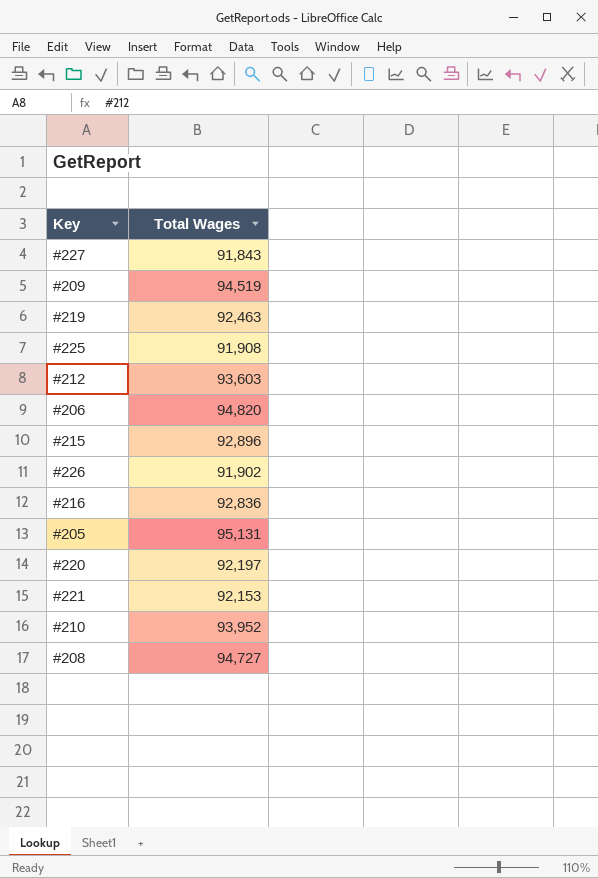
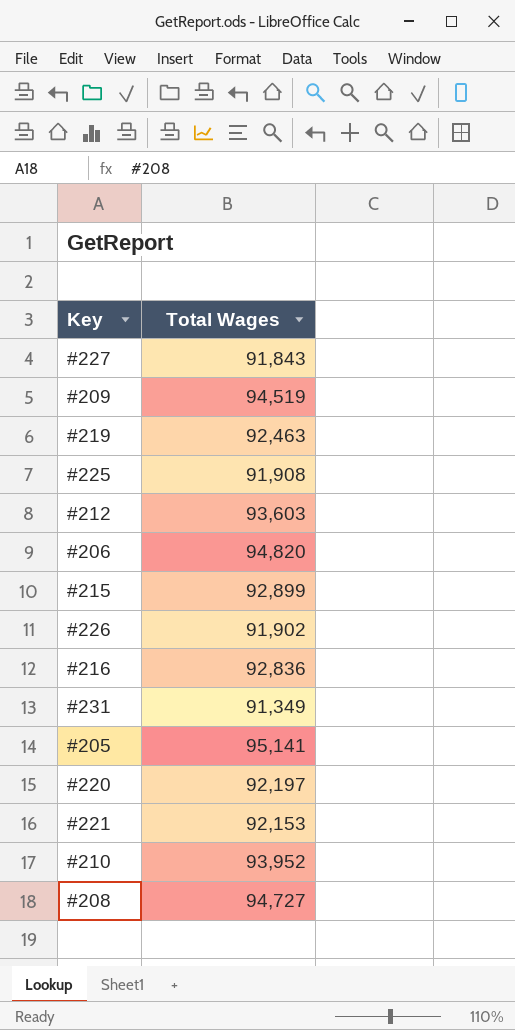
#215 | Total Wages: 92,896 -> 92,899
row #231: none -> 91,349
#205 | Total Wages: 95,131 -> 95,141

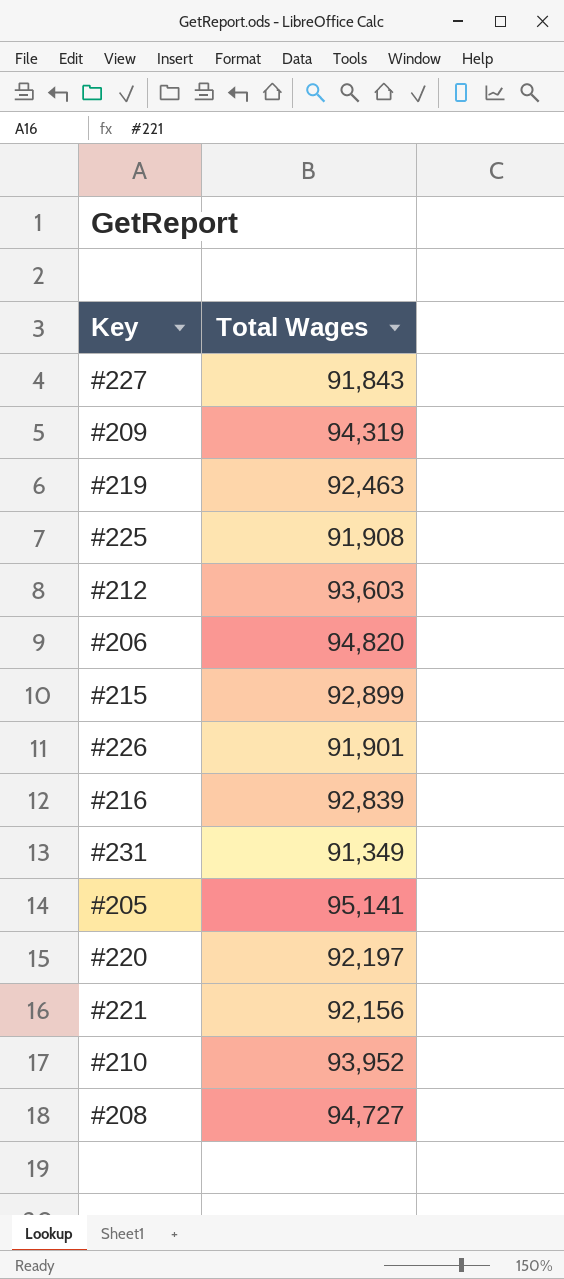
#209 | Total Wages: 94,519 -> 94,319
#226 | Total Wages: 91,902 -> 91,901
#216 | Total Wages: 92,836 -> 92,839
#221 | Total Wages: 92,153 -> 92,156

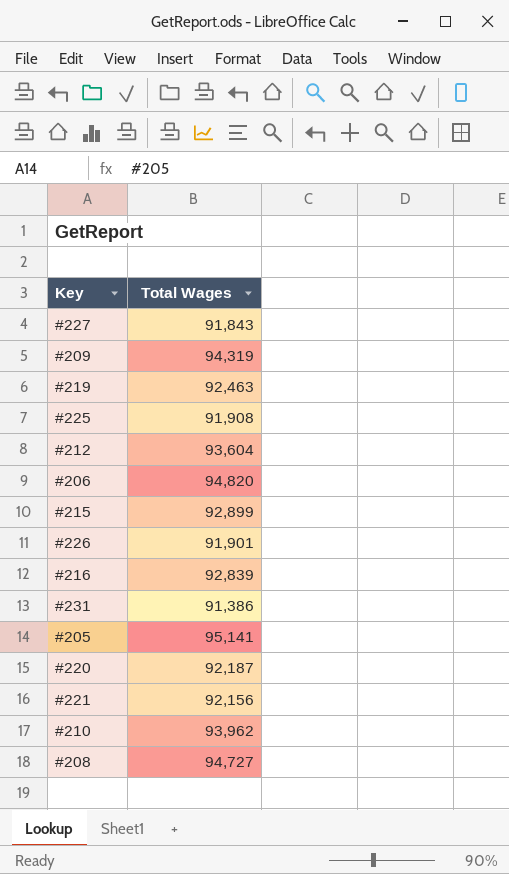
#212 | Total Wages: 93,603 -> 93,604
#231 | Total Wages: 91,349 -> 91,386
#220 | Total Wages: 92,197 -> 92,187
#210 | Total Wages: 93,952 -> 93,962

